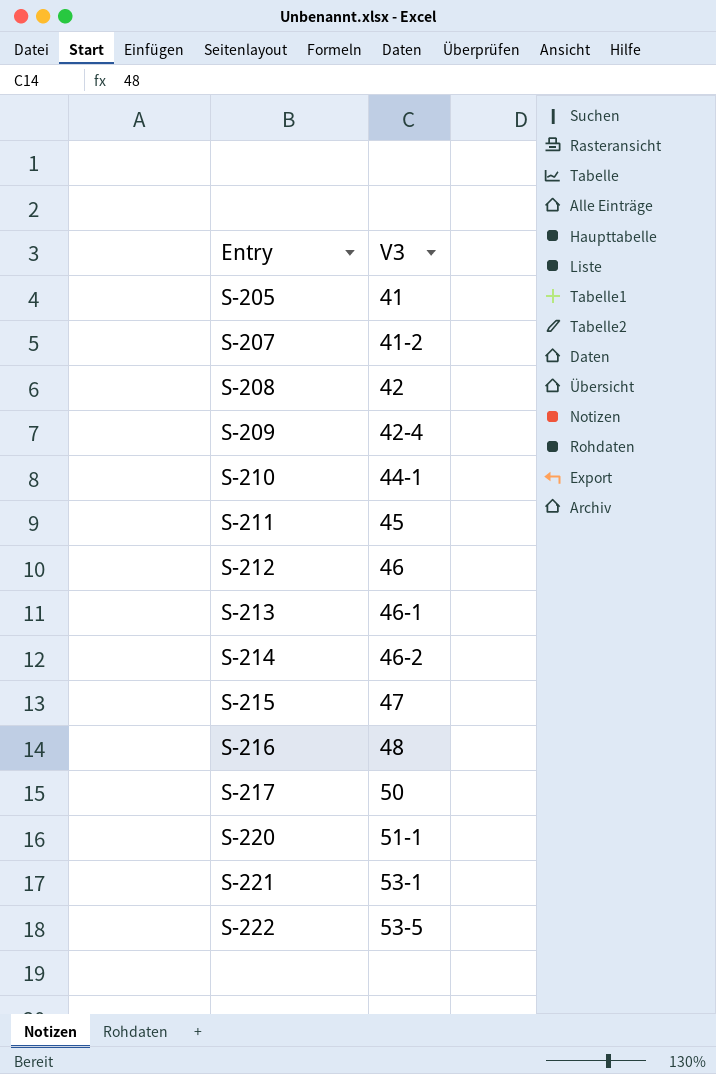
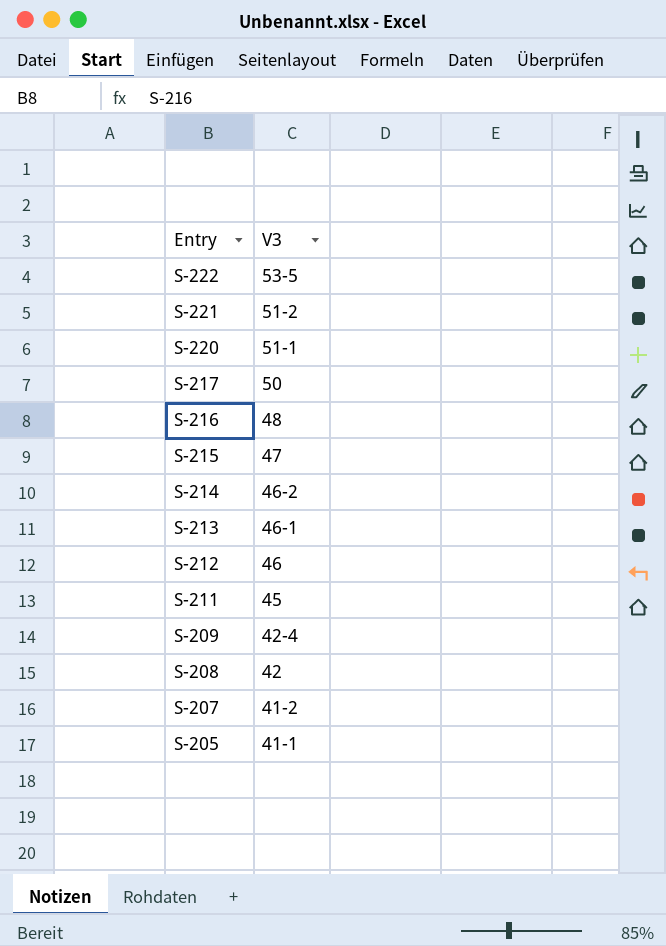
row order: Entry ascending -> Entry descending
row S-210: 44-1 -> none
S-221 | V3: 53-1 -> 51-2
S-205 | V3: 41 -> 41-1

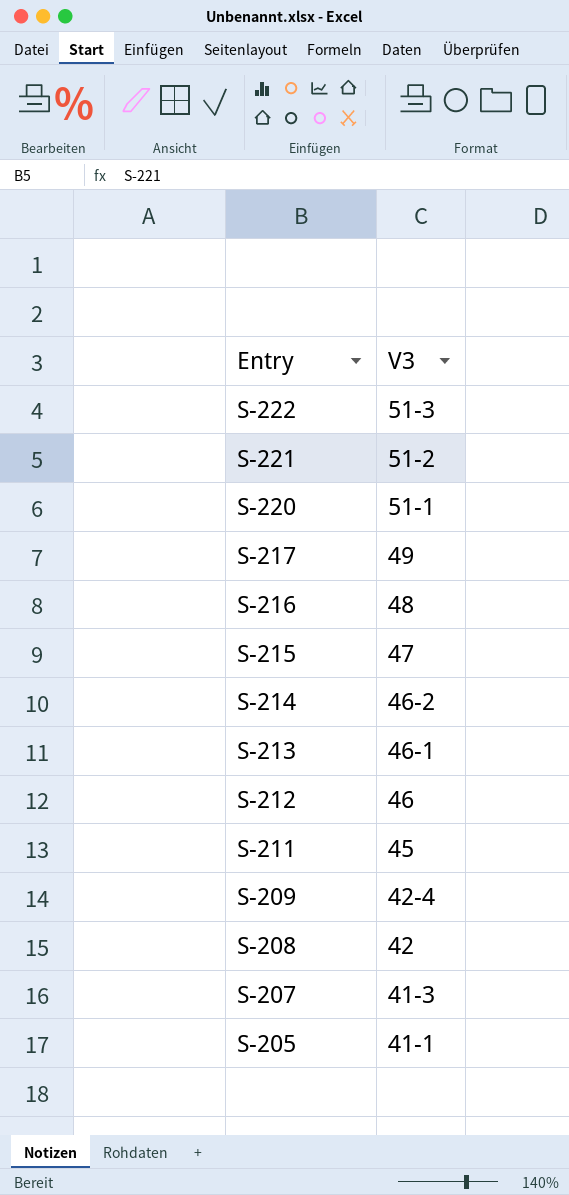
S-222 | V3: 53-5 -> 51-3
S-217 | V3: 50 -> 49
S-207 | V3: 41-2 -> 41-3

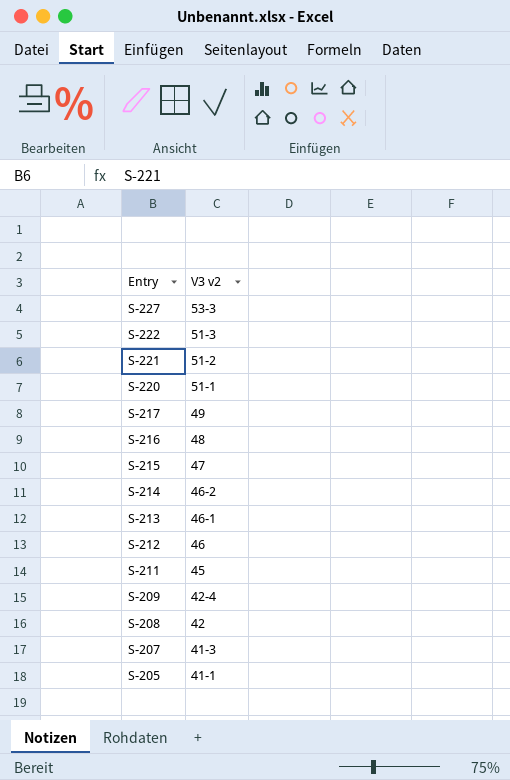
column name: V3 -> V3 v2
row S-227: none -> 53-3

